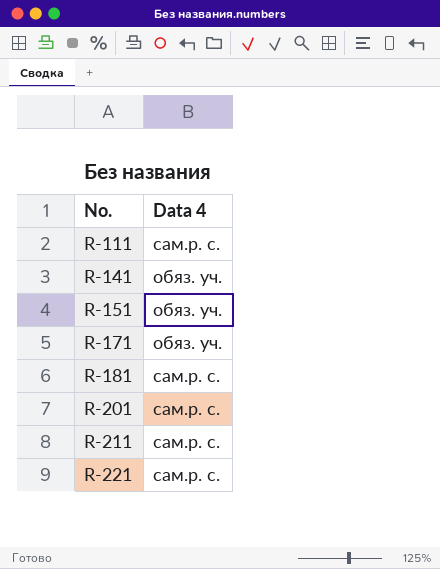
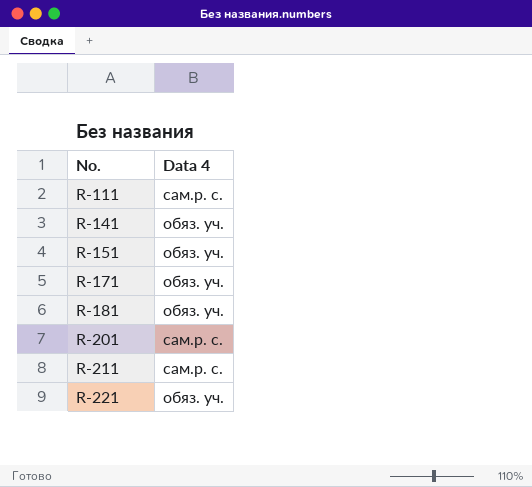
R-181 | Data 4: сам.р. с. -> обяз. уч.
R-221 | Data 4: сам.р. с. -> обяз. уч.

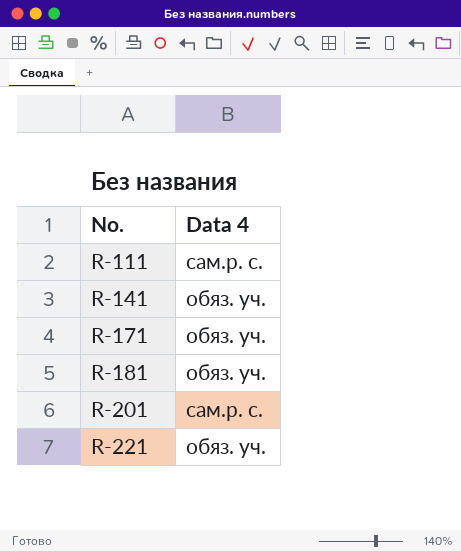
row R-151: обяз. уч. -> none
row R-211: сам.р. с. -> none

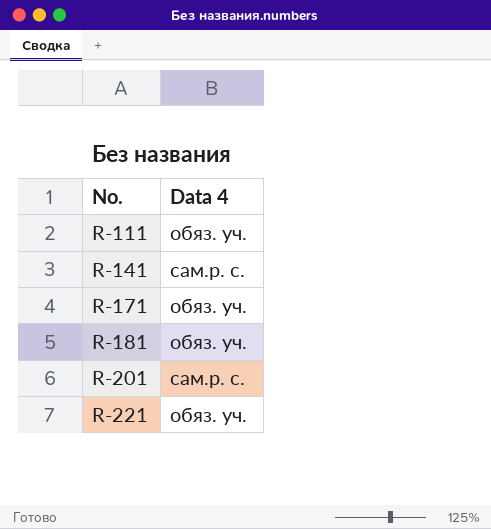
R-111 | Data 4: сам.р. с. -> обяз. уч.
R-141 | Data 4: обяз. уч. -> сам.р. с.

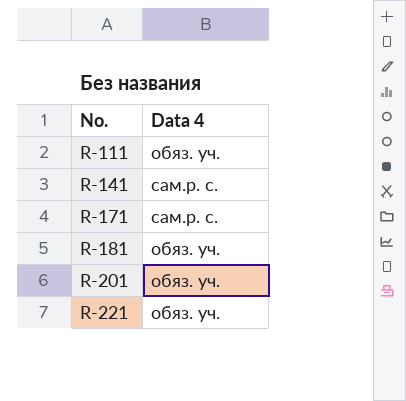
R-171 | Data 4: обяз. уч. -> сам.р. с.
R-201 | Data 4: сам.р. с. -> обяз. уч.

